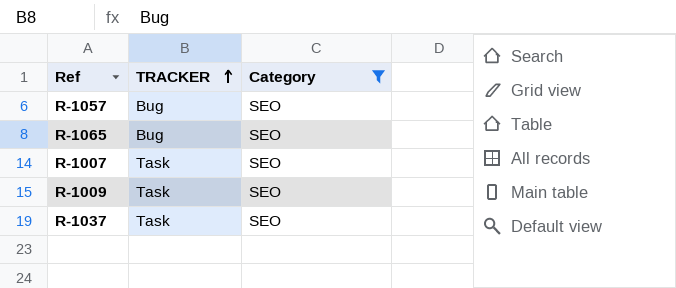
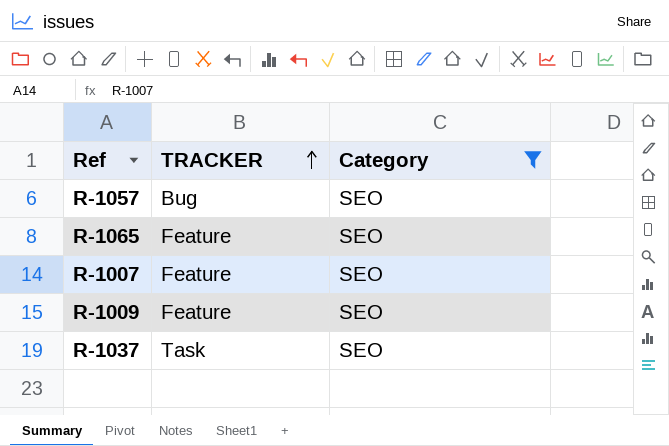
R-1065 | TRACKER: Bug -> Feature
R-1007 | TRACKER: Task -> Feature
R-1009 | TRACKER: Task -> Feature

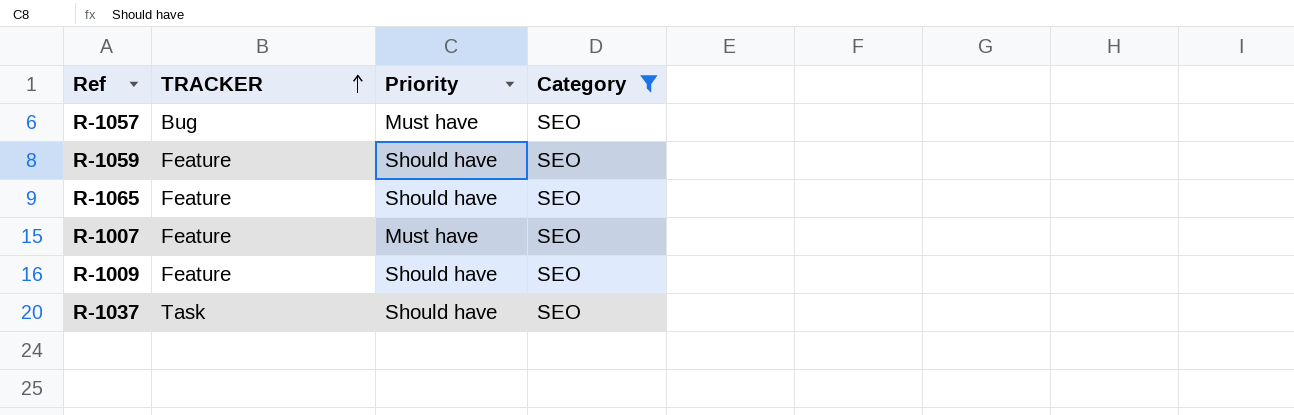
column Priority | position: none -> 3
row R-1059: none -> Feature | Should have | SEO

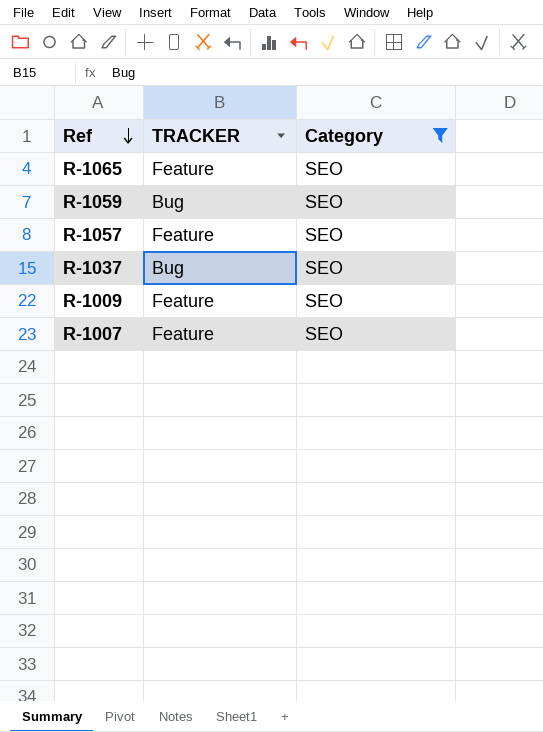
row order: TRACKER ascending -> Ref descending
column Priority | position: 3 -> none
R-1059 | TRACKER: Feature -> Bug
R-1057 | TRACKER: Bug -> Feature
R-1037 | TRACKER: Task -> Bug

